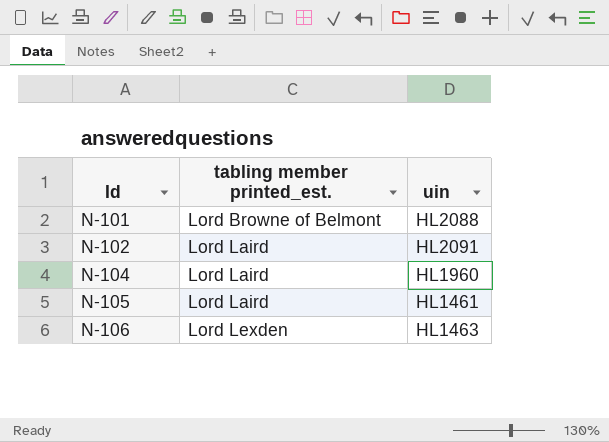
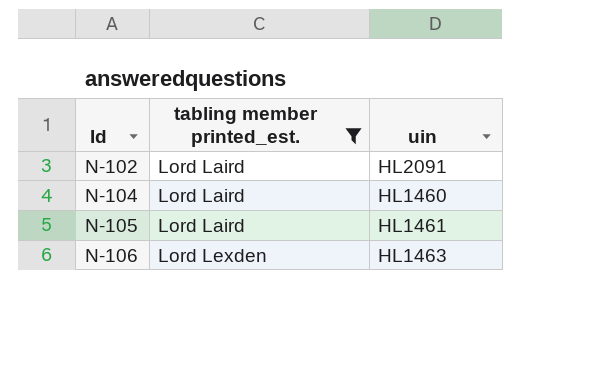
filter: none -> tabling member printed_est. != Lord Browne of Belmont
N-104 | uin: HL1960 -> HL1460

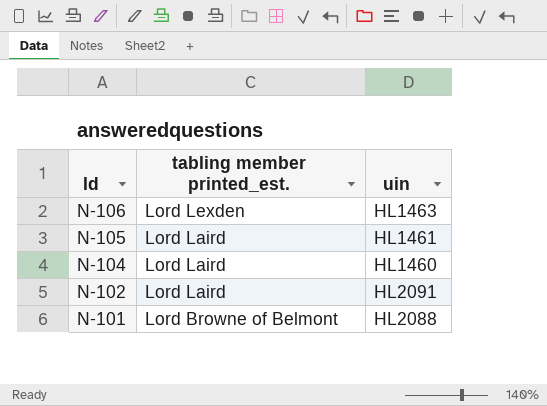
filter: tabling member printed_est. != Lord Browne of Belmont -> none
row order: Id ascending -> Id descending

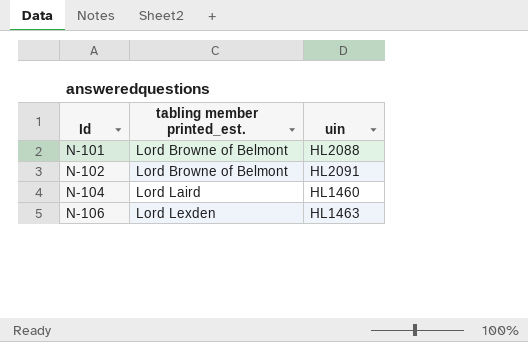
row order: Id descending -> Id ascending
row N-105: Lord Laird | HL1461 -> none
N-102 | tabling member printed_est.: Lord Laird -> Lord Browne of Belmont

